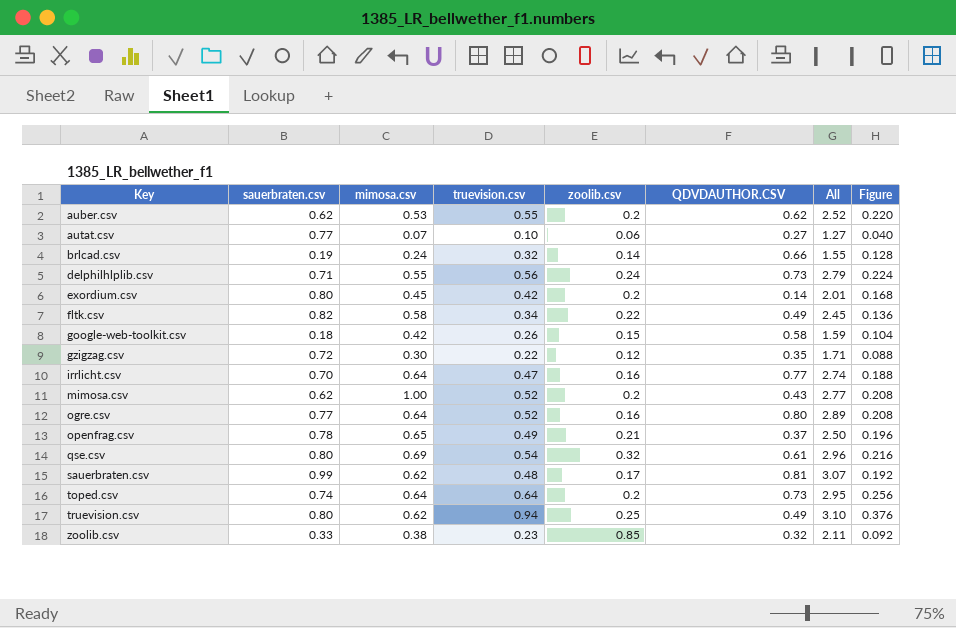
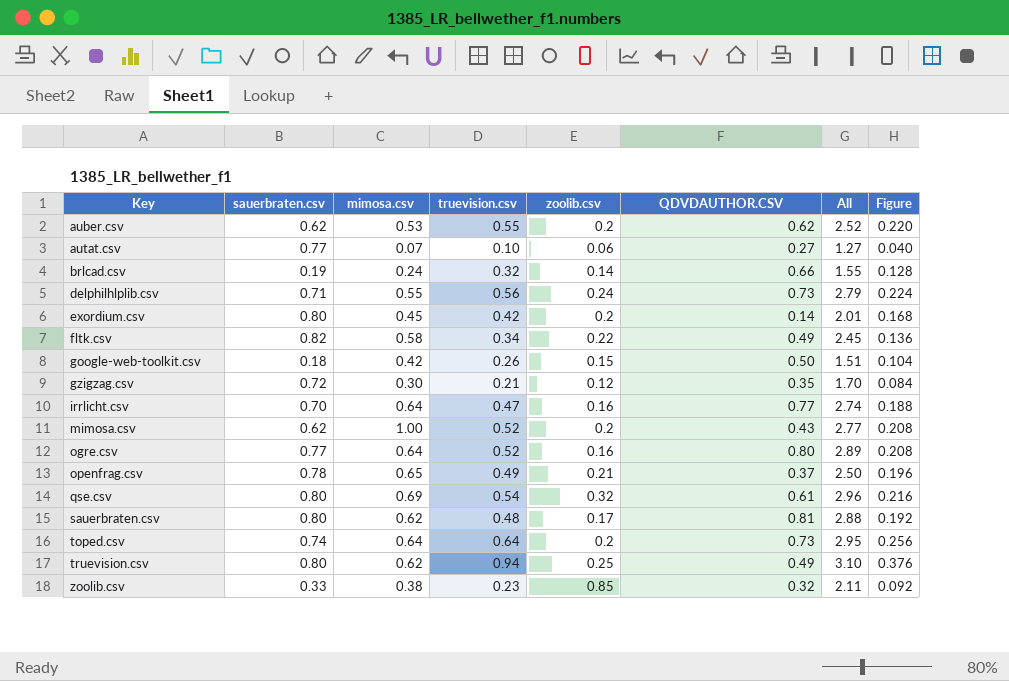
google-web-toolkit.csv | QDVDAUTHOR.CSV: 0.58 -> 0.50
google-web-toolkit.csv | All: 1.59 -> 1.51
gzigzag.csv | truevision.csv: 0.22 -> 0.21
gzigzag.csv | All: 1.71 -> 1.70
gzigzag.csv | Figure: 0.088 -> 0.084
sauerbraten.csv | sauerbraten.csv: 0.99 -> 0.80
sauerbraten.csv | All: 3.07 -> 2.88

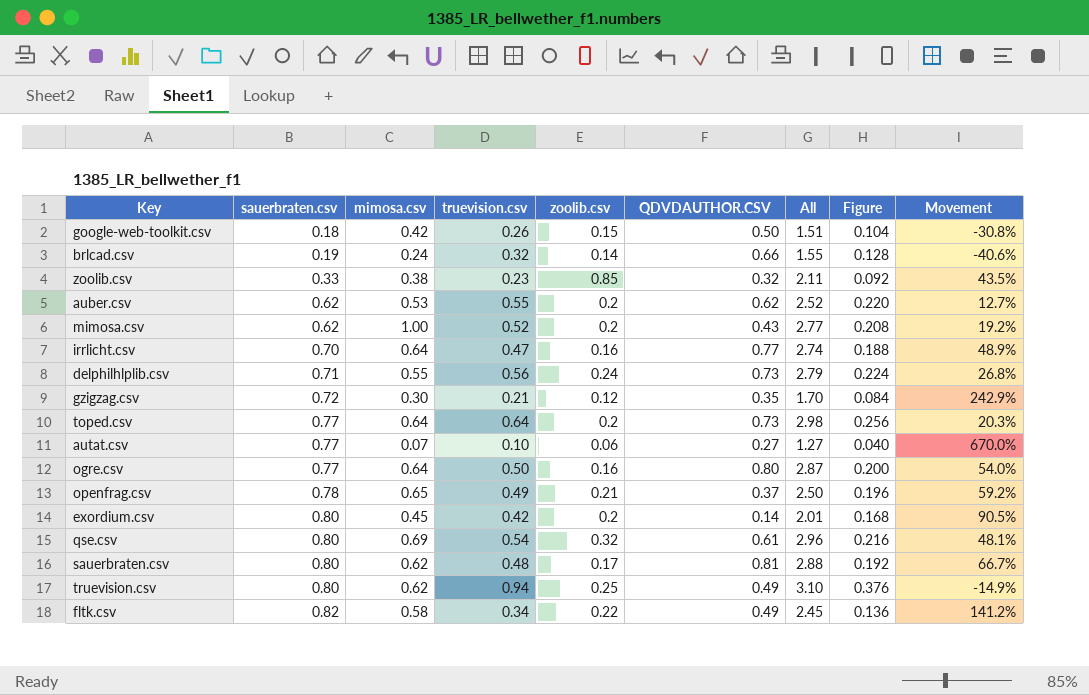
row order: Key ascending -> sauerbraten.csv ascending
column Movement | formula: none -> ([sauerbraten.csv] - [truevision.csv]) / [truevision.csv]
toped.csv | sauerbraten.csv: 0.74 -> 0.77
toped.csv | All: 2.95 -> 2.98
ogre.csv | truevision.csv: 0.52 -> 0.50
ogre.csv | All: 2.89 -> 2.87
ogre.csv | Figure: 0.208 -> 0.200

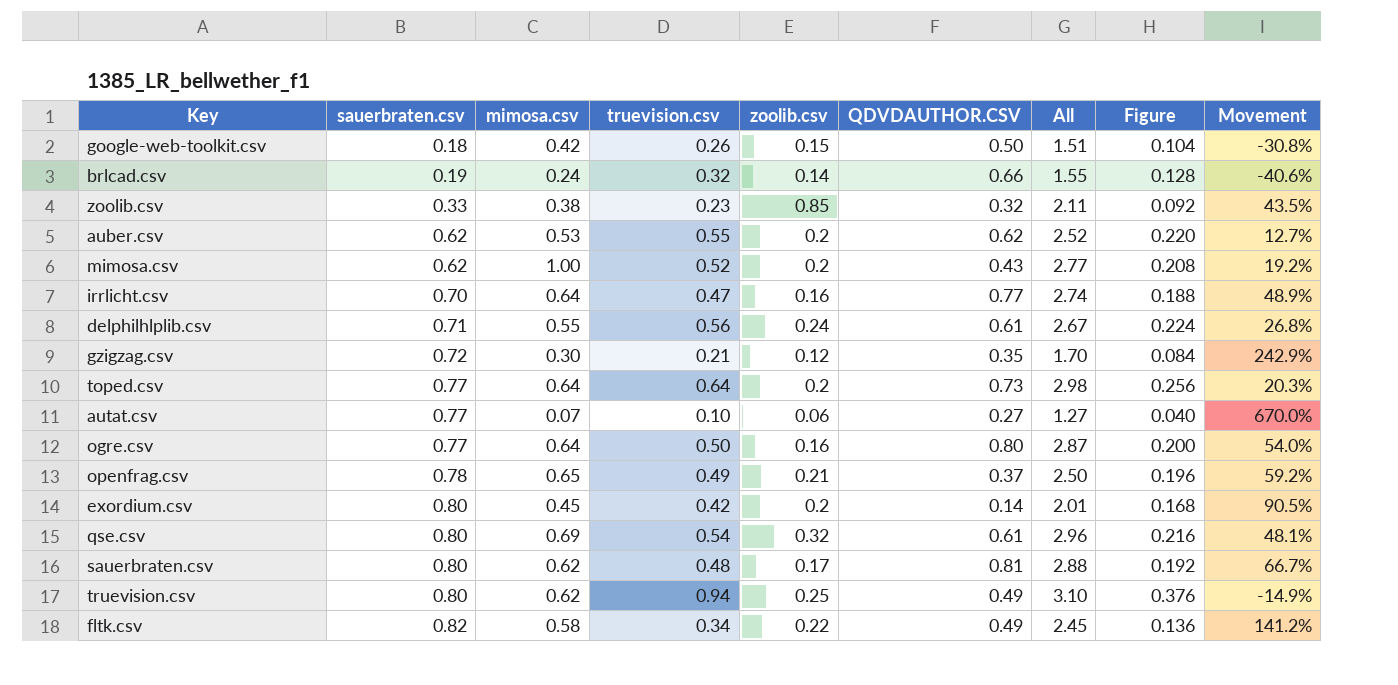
delphilhlplib.csv | QDVDAUTHOR.CSV: 0.73 -> 0.61
delphilhlplib.csv | All: 2.79 -> 2.67

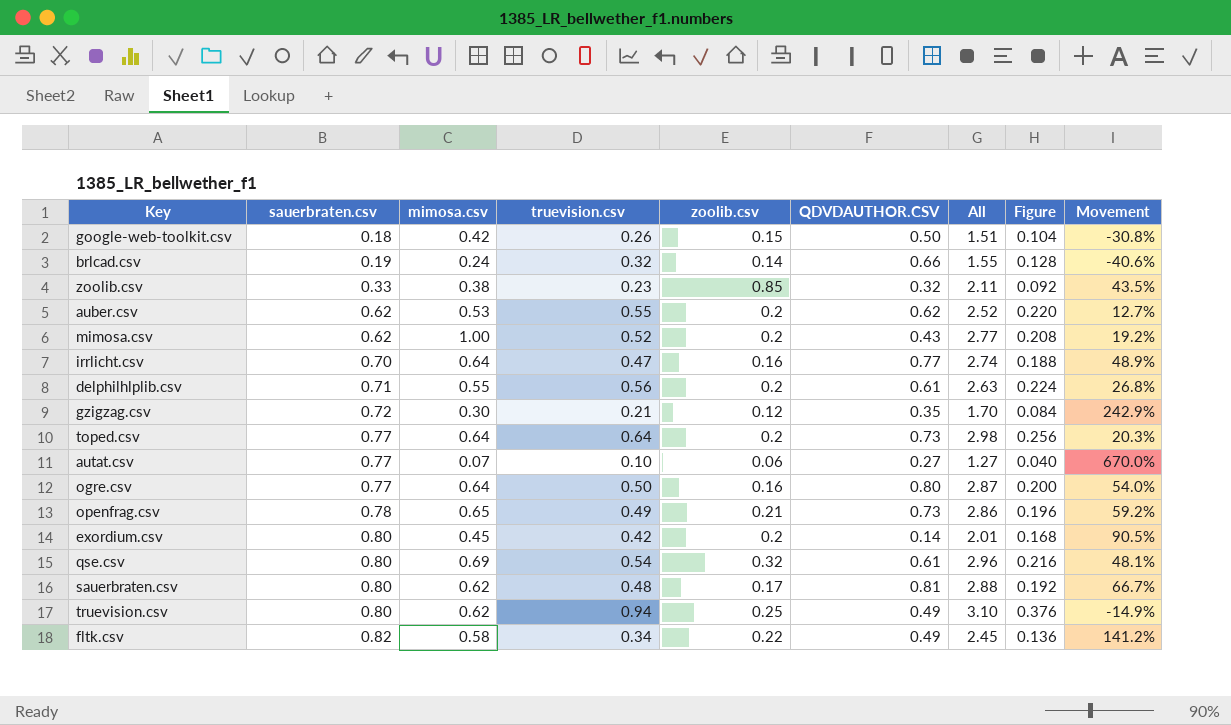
delphilhlplib.csv | zoolib.csv: 0.24 -> 0.2
delphilhlplib.csv | All: 2.67 -> 2.63
openfrag.csv | QDVDAUTHOR.CSV: 0.37 -> 0.73
openfrag.csv | All: 2.50 -> 2.86

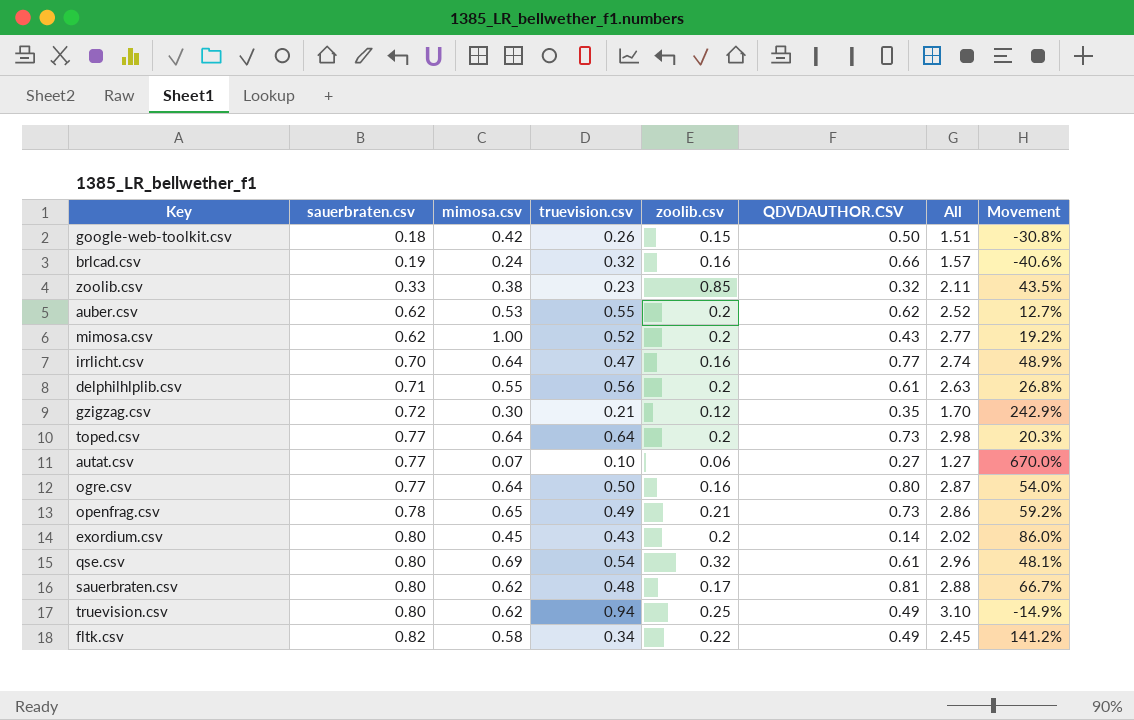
column Figure | formula: [truevision.csv] * 0.4 -> none
brlcad.csv | zoolib.csv: 0.14 -> 0.16
brlcad.csv | All: 1.55 -> 1.57
exordium.csv | truevision.csv: 0.42 -> 0.43
exordium.csv | All: 2.01 -> 2.02
exordium.csv | Movement: 90.5% -> 86.0%

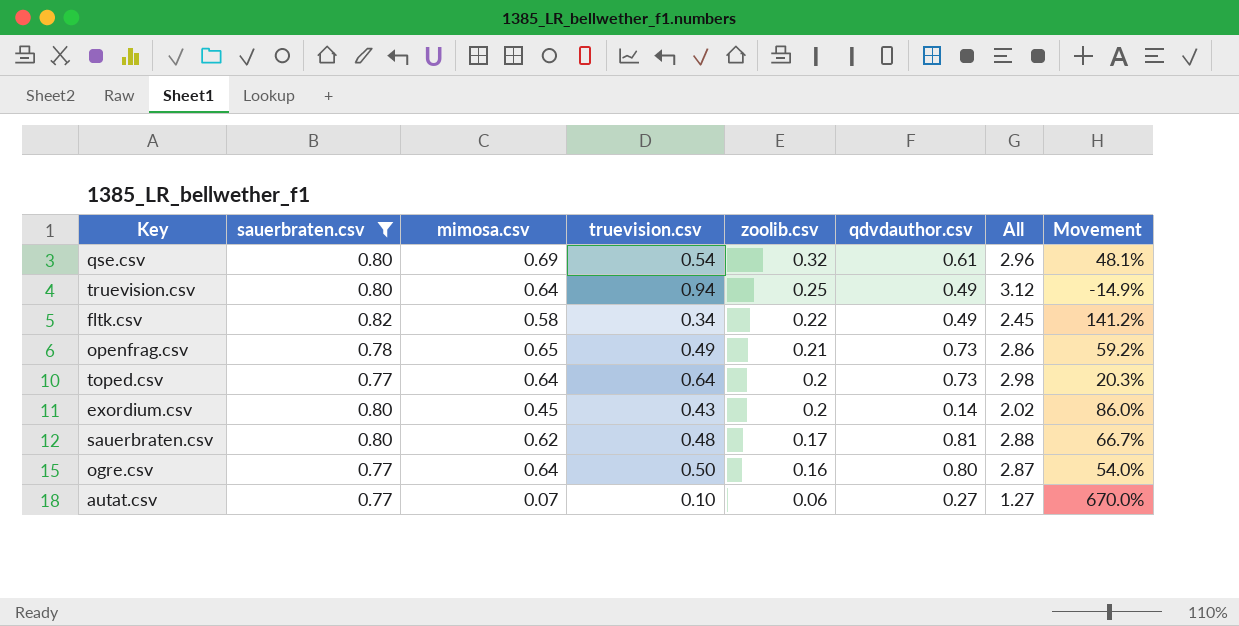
filter: none -> sauerbraten.csv >= 0.77
row order: sauerbraten.csv ascending -> zoolib.csv descending
column name: QDVDAUTHOR.CSV -> qdvdauthor.csv
truevision.csv | mimosa.csv: 0.62 -> 0.64
truevision.csv | All: 3.10 -> 3.12

